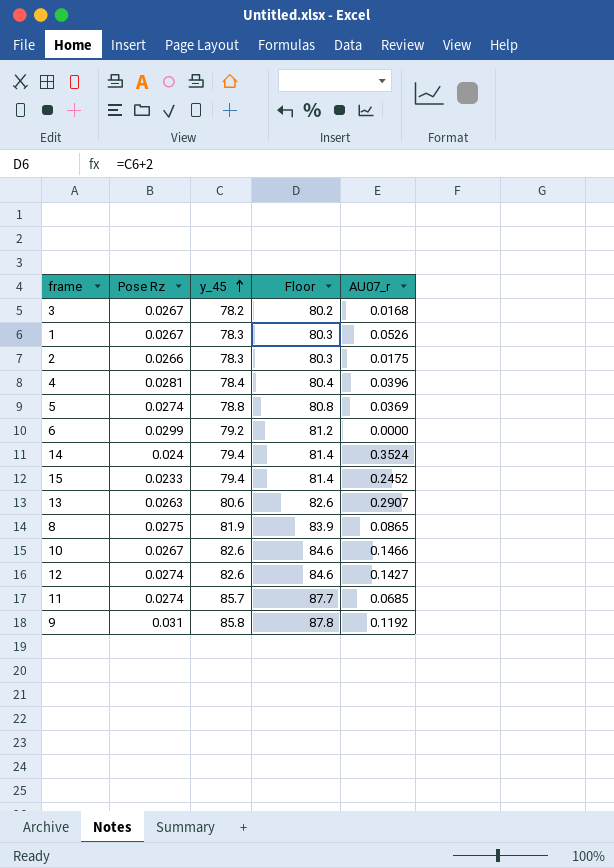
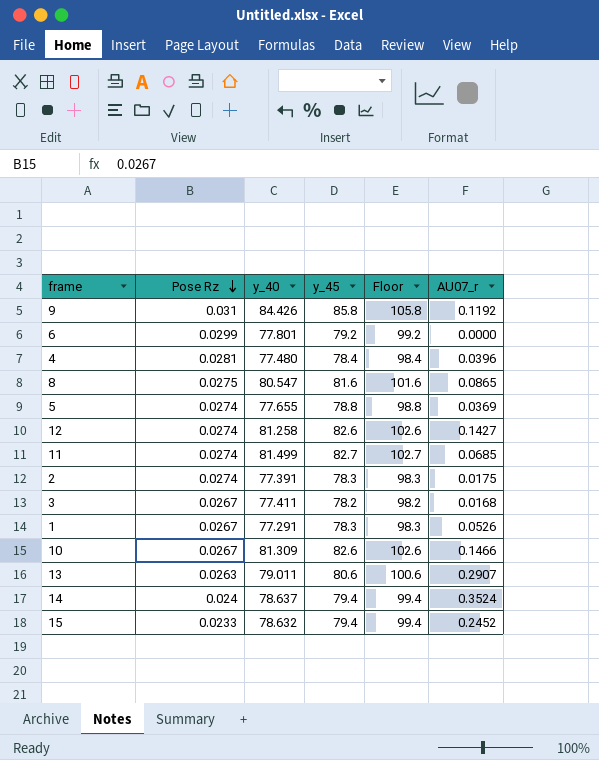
row order: y_45 ascending -> Pose Rz descending
column y_40 | position: none -> 3
column Floor | formula: [y_45] + 2 -> [y_45] + 20
8 | y_45: 81.9 -> 81.6
11 | y_45: 85.7 -> 82.7
2 | Pose Rz: 0.0266 -> 0.0274

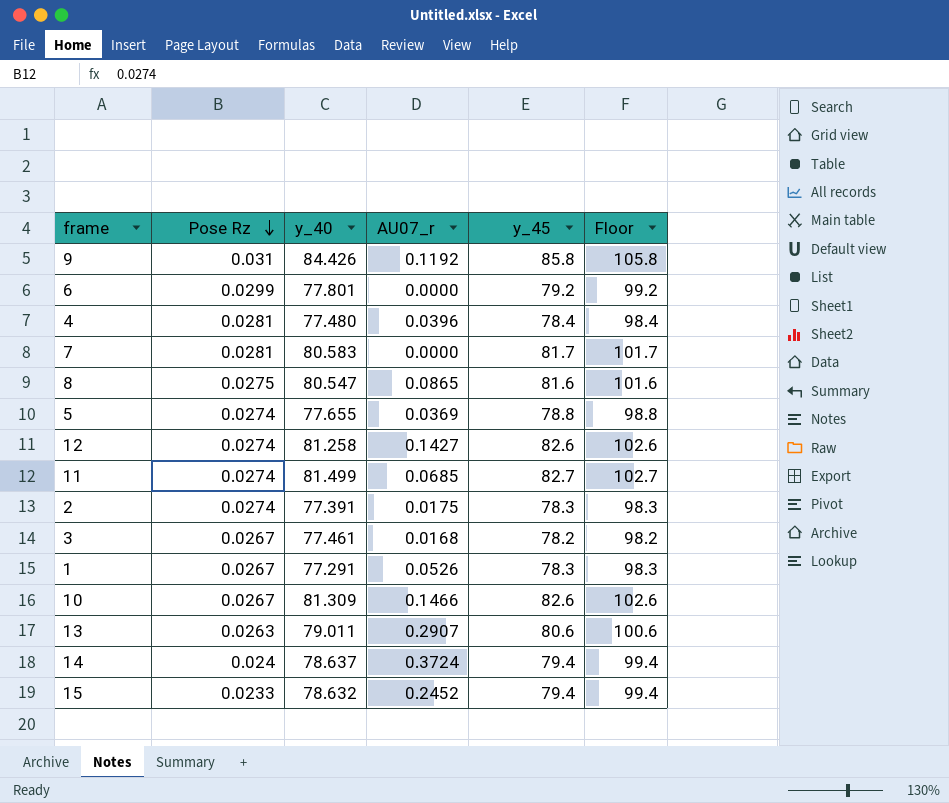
column AU07_r | position: 6 -> 4
row 7: none -> 0.0281 | 80.583 | 0.0000 | 81.7 | 101.7
3 | y_40: 77.411 -> 77.461
14 | AU07_r: 0.3524 -> 0.3724

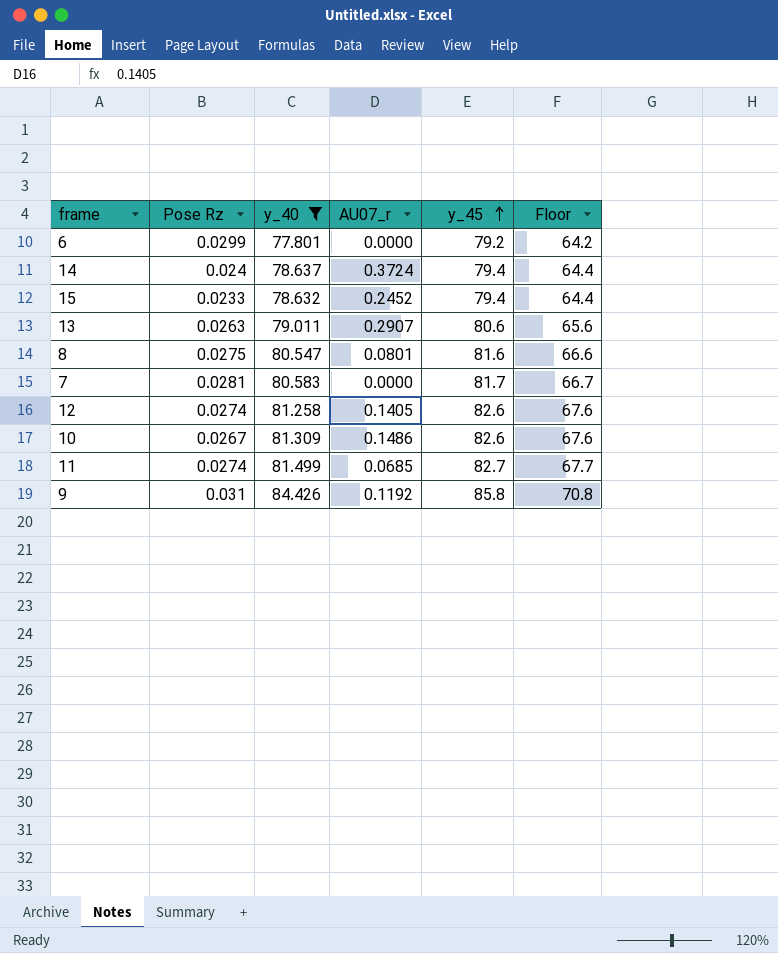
filter: none -> y_40 >= 77.801
row order: Pose Rz descending -> y_45 ascending
column Floor | formula: [y_45] + 20 -> [y_45] - 15
8 | AU07_r: 0.0865 -> 0.0801
12 | AU07_r: 0.1427 -> 0.1405
10 | AU07_r: 0.1466 -> 0.1486

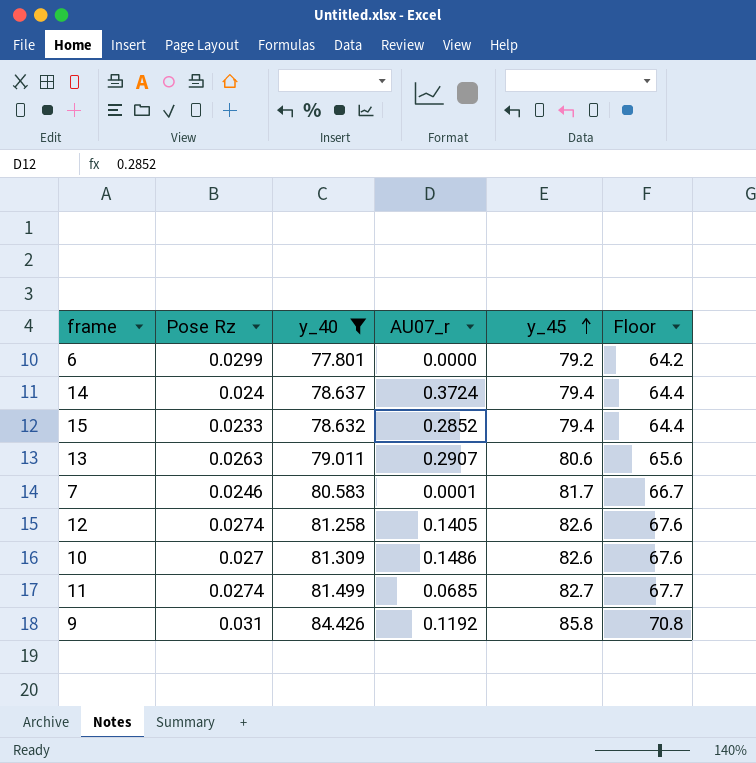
row 8: 0.0275 | 80.547 | 0.0801 | 81.6 | 66.6 -> none
15 | AU07_r: 0.2452 -> 0.2852
7 | Pose Rz: 0.0281 -> 0.0246
7 | AU07_r: 0.0000 -> 0.0001
10 | Pose Rz: 0.0267 -> 0.027

